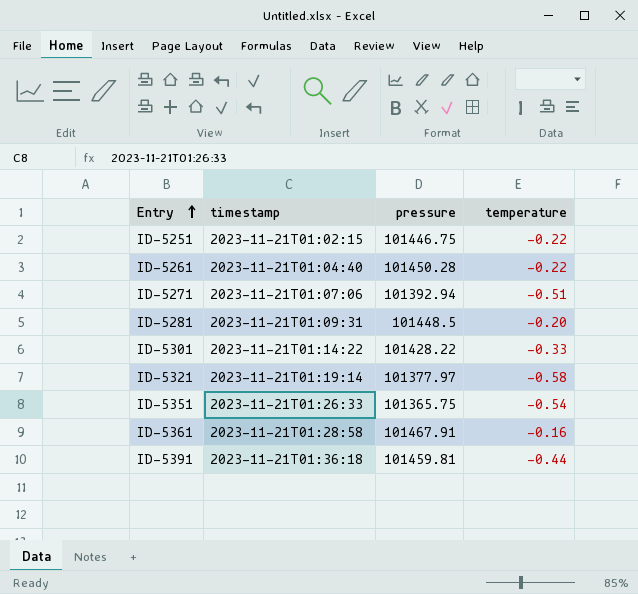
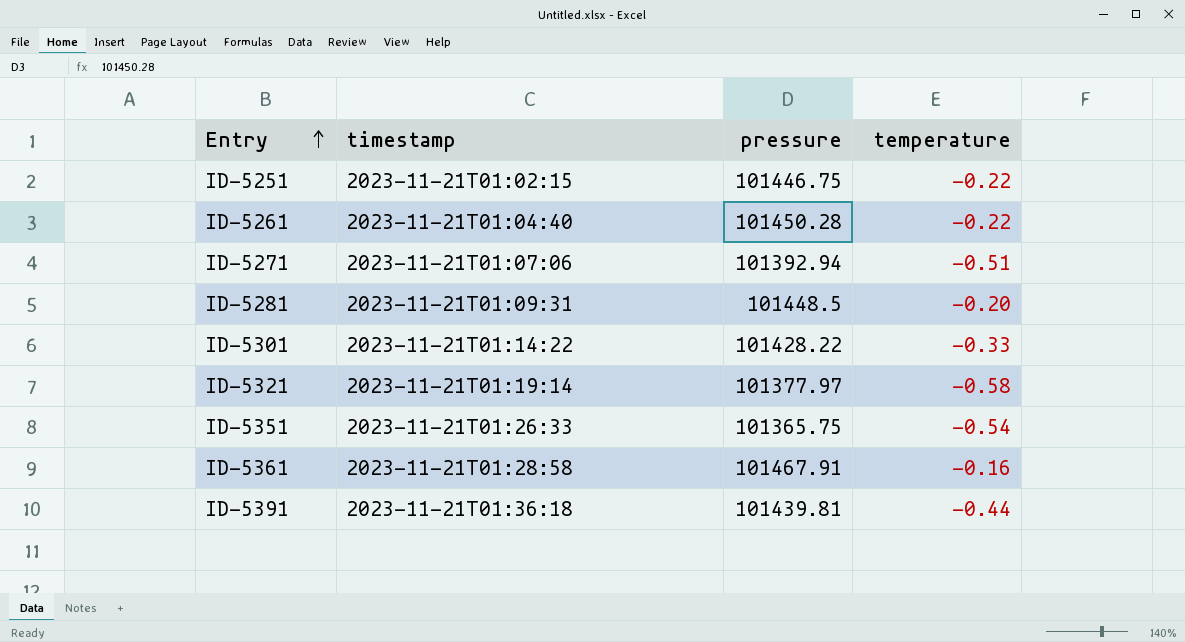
ID-5391 | pressure: 101459.81 -> 101439.81

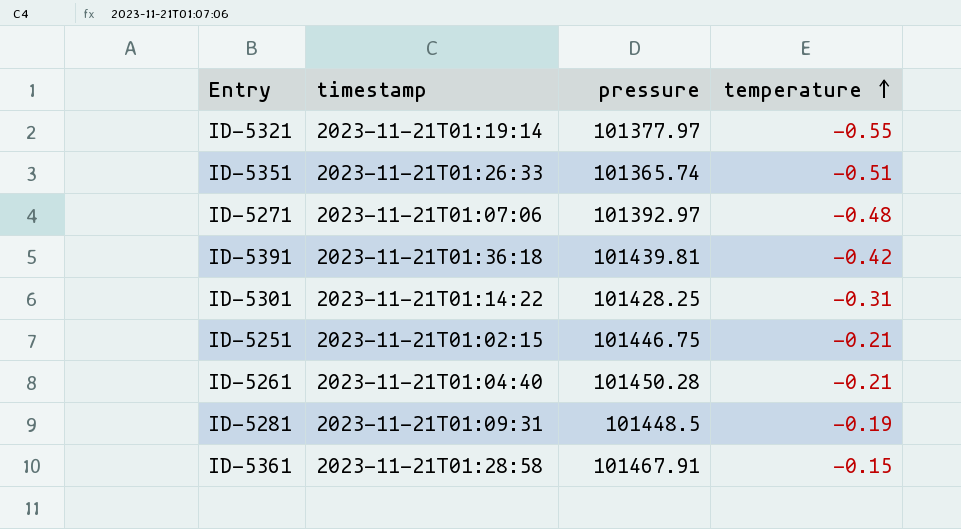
row order: Entry ascending -> temperature ascending
ID-5321 | temperature: -0.58 -> -0.55
ID-5351 | pressure: 101365.75 -> 101365.74
ID-5351 | temperature: -0.54 -> -0.51
ID-5271 | pressure: 101392.94 -> 101392.97
ID-5271 | temperature: -0.51 -> -0.48
ID-5391 | temperature: -0.44 -> -0.42
ID-5301 | pressure: 101428.22 -> 101428.25
ID-5301 | temperature: -0.33 -> -0.31
ID-5251 | temperature: -0.22 -> -0.21
ID-5261 | temperature: -0.22 -> -0.21
ID-5281 | temperature: -0.20 -> -0.19
ID-5361 | temperature: -0.16 -> -0.15

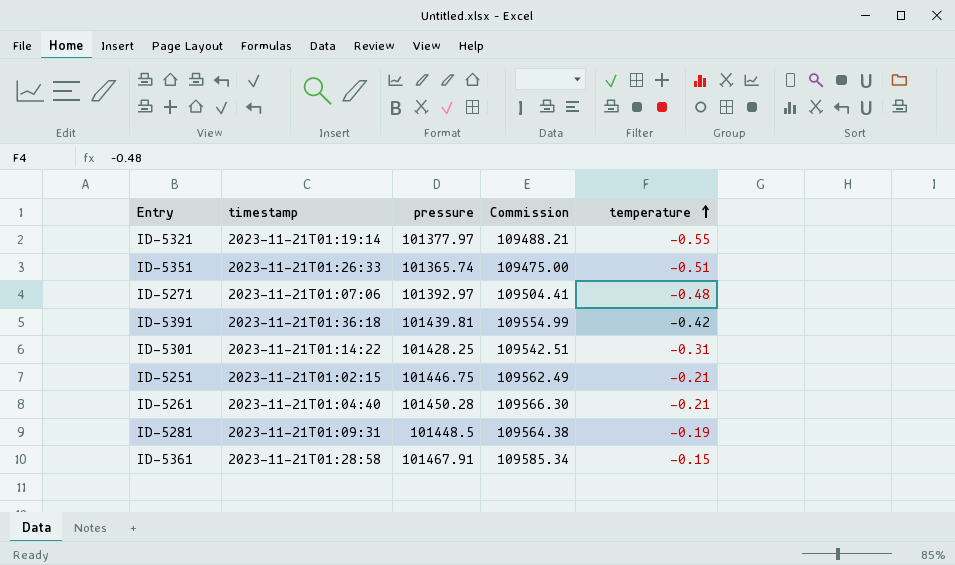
column Commission | formula: none -> [pressure] * 1.08

